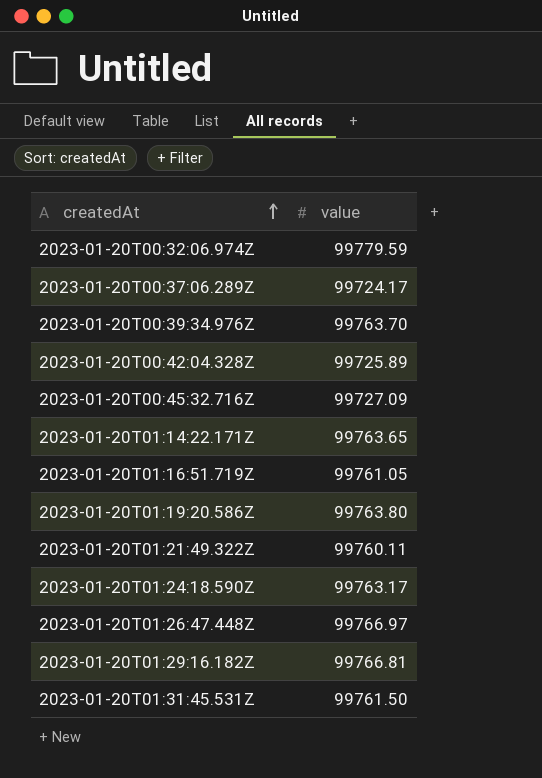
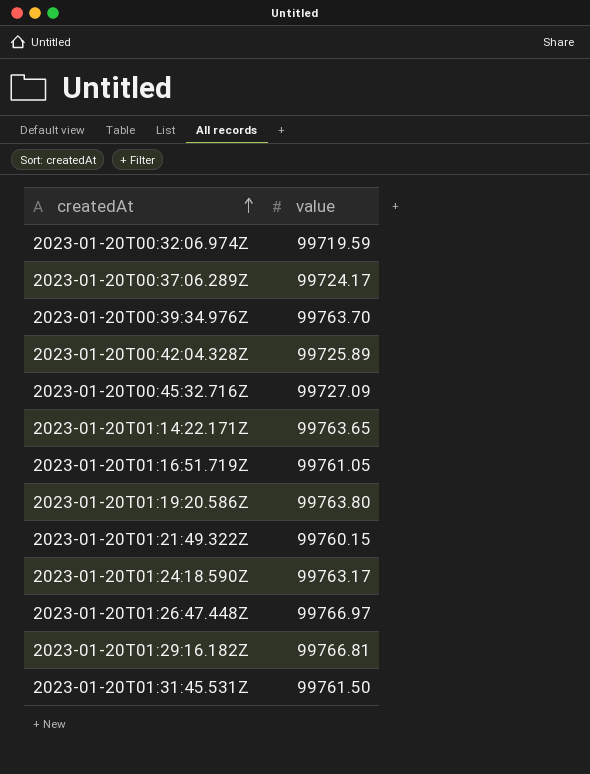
2023-01-20T00:32:06.974Z | value: 99779.59 -> 99719.59
2023-01-20T01:21:49.322Z | value: 99760.11 -> 99760.15

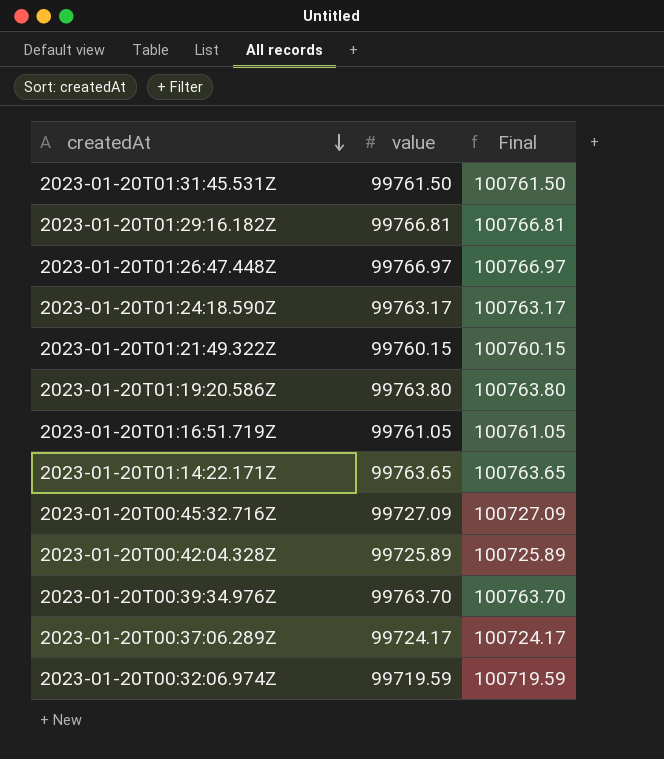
row order: createdAt ascending -> createdAt descending
column Final | formula: none -> [value] + 1000

